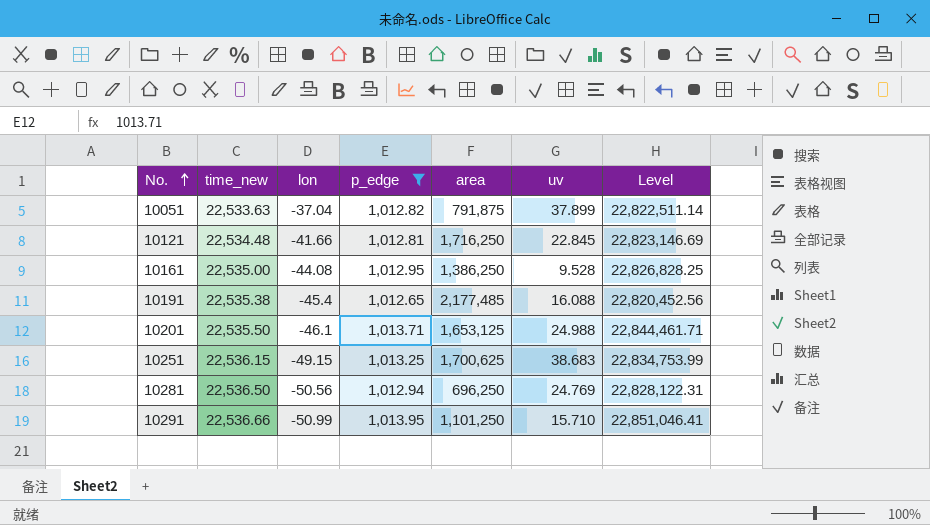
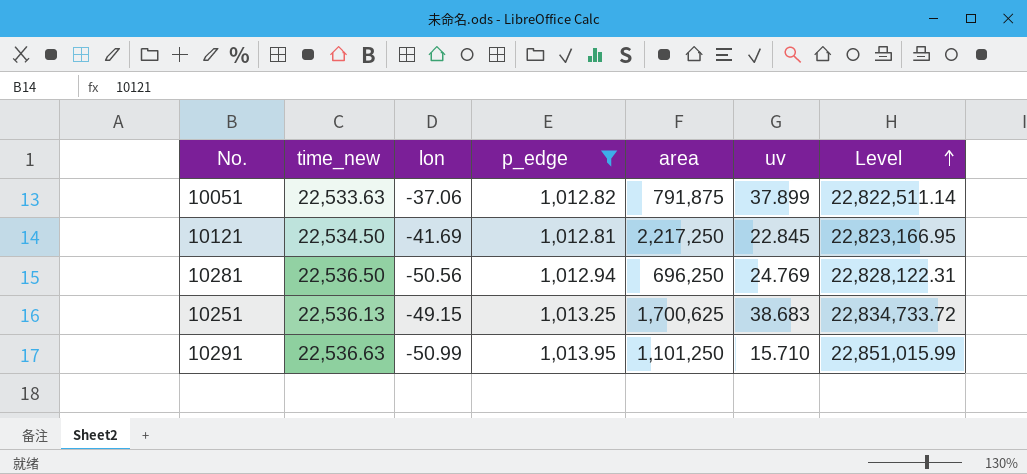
row order: No. ascending -> Level ascending
row 10161: 22,535.00 | -44.08 | 1,012.95 | 1,386,250 | 9.528 | 22,826,828.25 -> none
row 10191: 22,535.38 | -45.4 | 1,012.65 | 2,177,485 | 16.088 | 22,820,452.56 -> none
row 10201: 22,535.50 | -46.1 | 1,013.71 | 1,653,125 | 24.988 | 22,844,461.71 -> none
10051 | lon: -37.04 -> -37.06
10121 | time_new: 22,534.48 -> 22,534.50
10121 | lon: -41.66 -> -41.69
10121 | area: 1,716,250 -> 2,217,250
10121 | Level: 22,823,146.69 -> 22,823,166.95
10251 | time_new: 22,536.15 -> 22,536.13
10251 | Level: 22,834,753.99 -> 22,834,733.72
10291 | time_new: 22,536.66 -> 22,536.63
10291 | Level: 22,851,046.41 -> 22,851,015.99

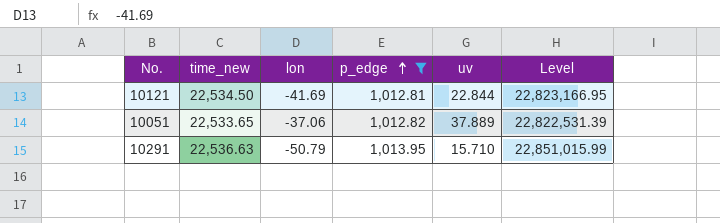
row order: Level ascending -> p_edge ascending
column area | position: 5 -> none
row 10281: 22,536.50 | -50.56 | 1,012.94 | 696,250 | 24.769 | 22,828,122.31 -> none
row 10251: 22,536.13 | -49.15 | 1,013.25 | 1,700,625 | 38.683 | 22,834,733.72 -> none
10121 | uv: 22.845 -> 22.844
10051 | time_new: 22,533.63 -> 22,533.65
10051 | uv: 37.899 -> 37.889
10051 | Level: 22,822,511.14 -> 22,822,531.39
10291 | lon: -50.99 -> -50.79

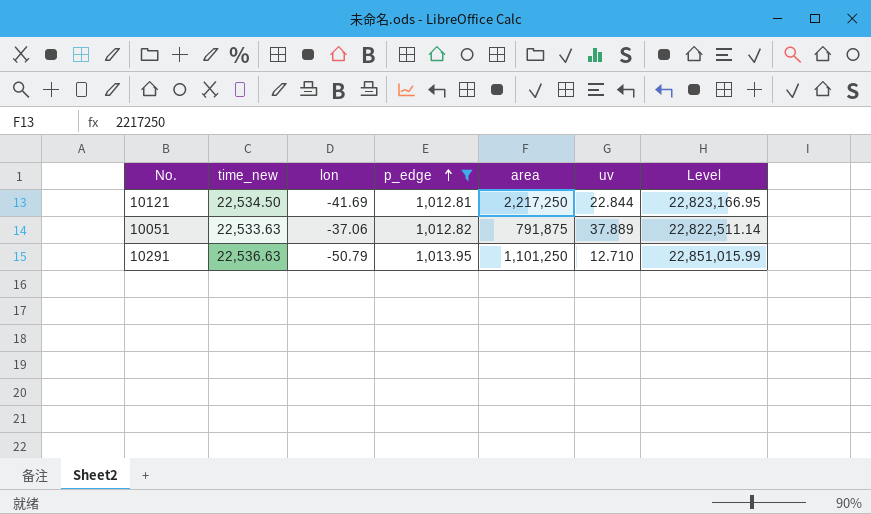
column area | position: none -> 5
10051 | time_new: 22,533.65 -> 22,533.63
10051 | Level: 22,822,531.39 -> 22,822,511.14
10291 | uv: 15.710 -> 12.710

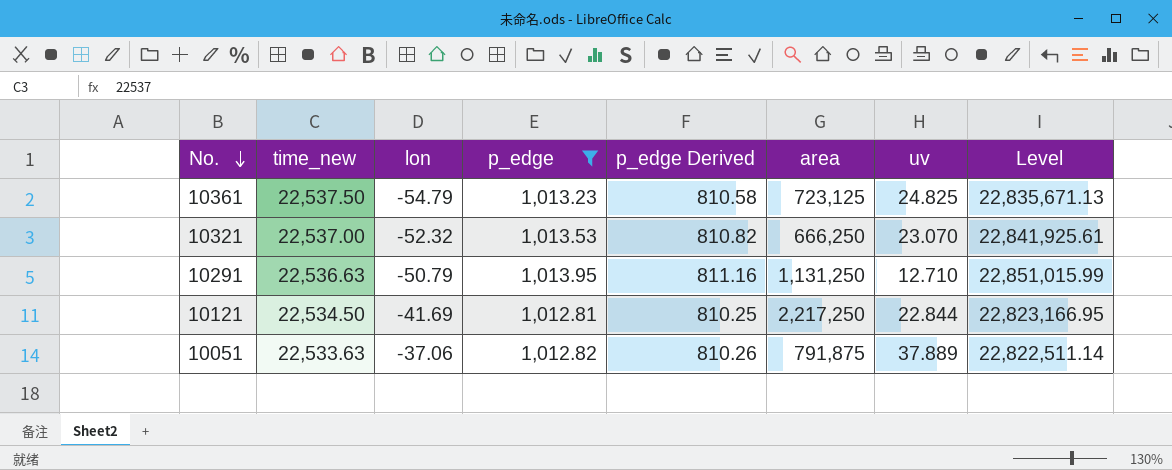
row order: p_edge ascending -> No. descending
column p_edge Derived | formula: none -> [p_edge] * 0.8
row 10361: none -> 22,537.50 | -54.79 | 1,013.23 | 810.58 | 723,125 | 24.825 | 22,835,671.13
row 10321: none -> 22,537.00 | -52.32 | 1,013.53 | 810.82 | 666,250 | 23.070 | 22,841,925.61
10291 | area: 1,101,250 -> 1,131,250

